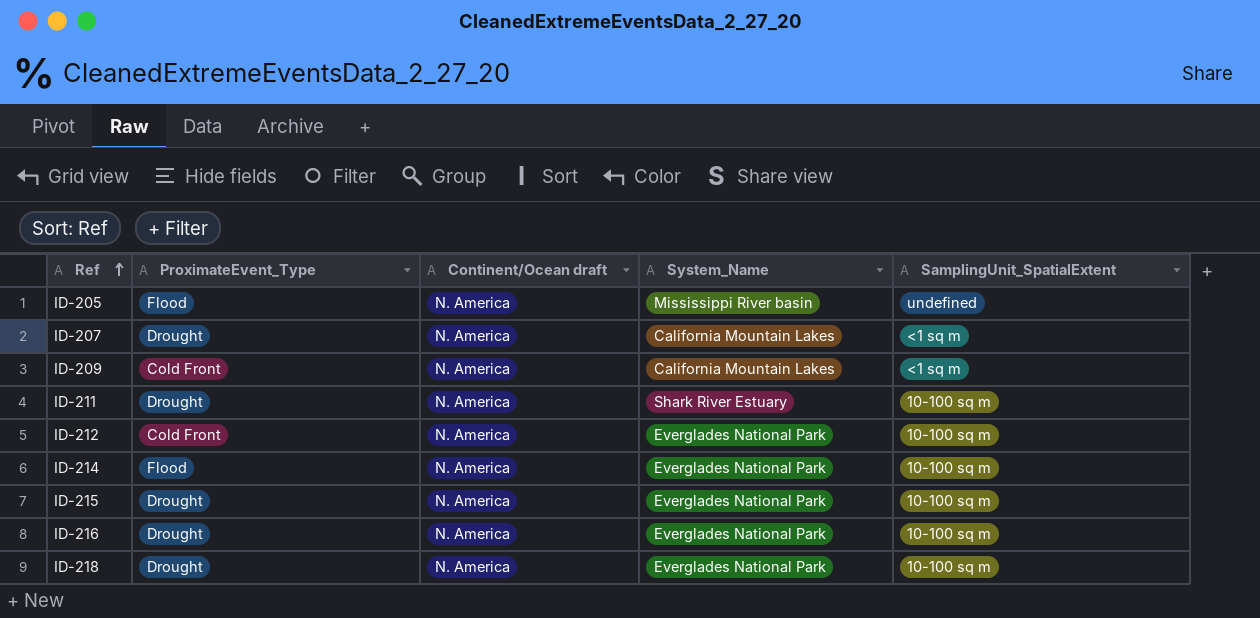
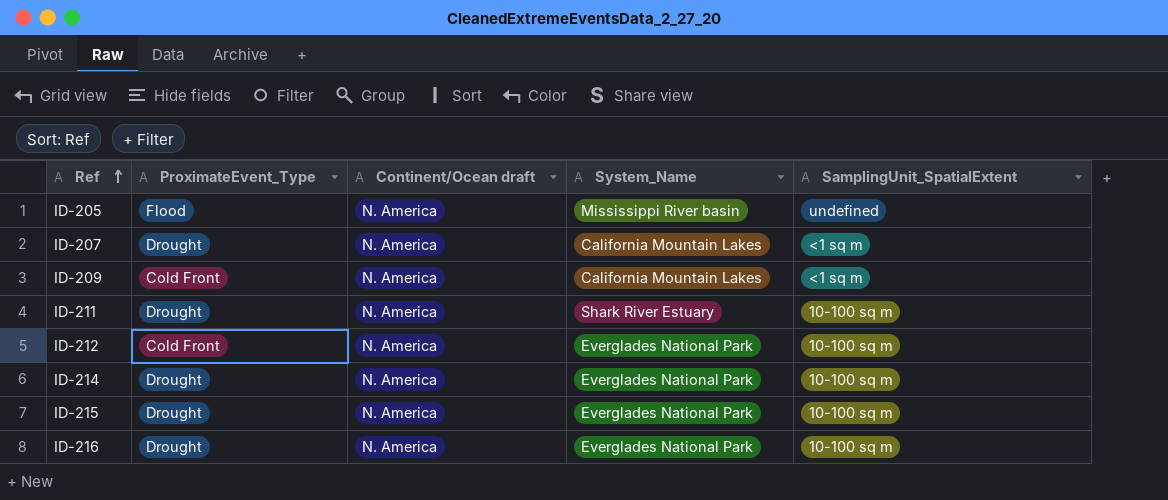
row ID-218: Drought | N. America | Everglades National Park | 10-100 sq m -> none
ID-214 | ProximateEvent_Type: Flood -> Drought

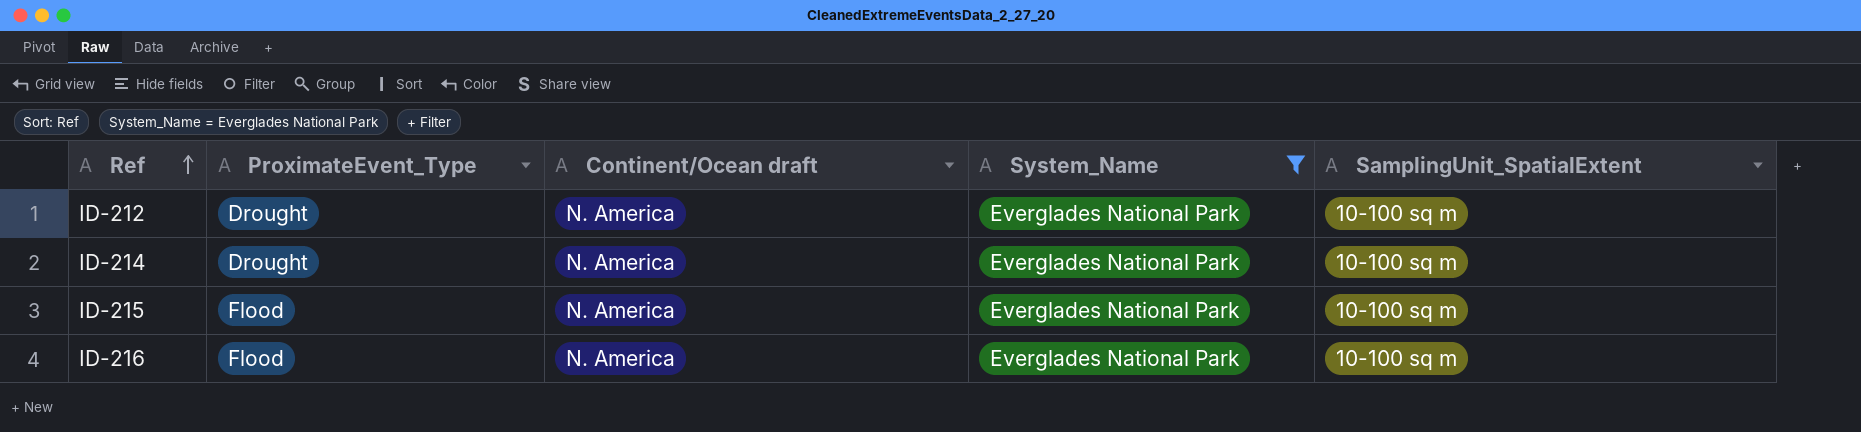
filter: none -> System_Name = Everglades National Park
ID-212 | ProximateEvent_Type: Cold Front -> Drought
ID-215 | ProximateEvent_Type: Drought -> Flood
ID-216 | ProximateEvent_Type: Drought -> Flood

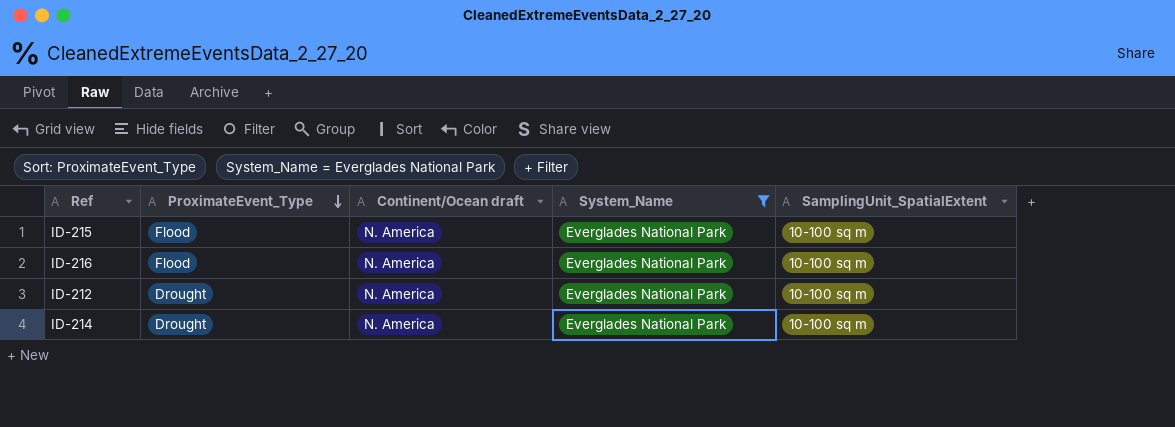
row order: Ref ascending -> ProximateEvent_Type descending

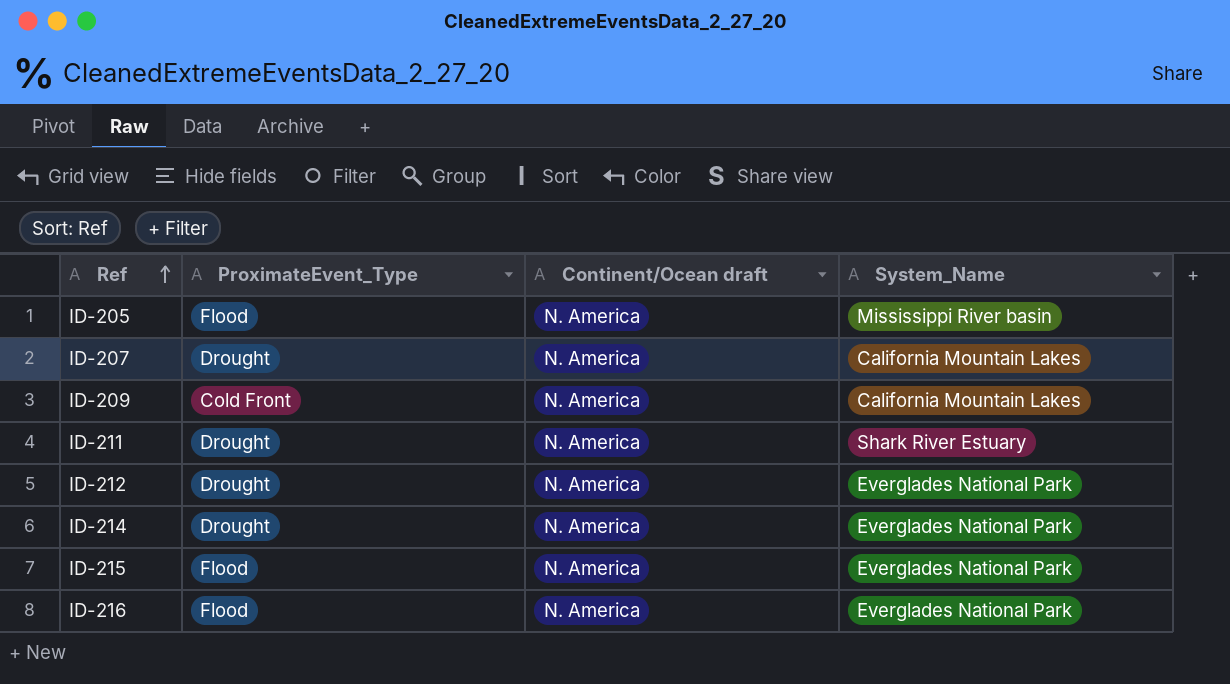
filter: System_Name = Everglades National Park -> none
row order: ProximateEvent_Type descending -> Ref ascending
column SamplingUnit_SpatialExtent | position: 5 -> none

